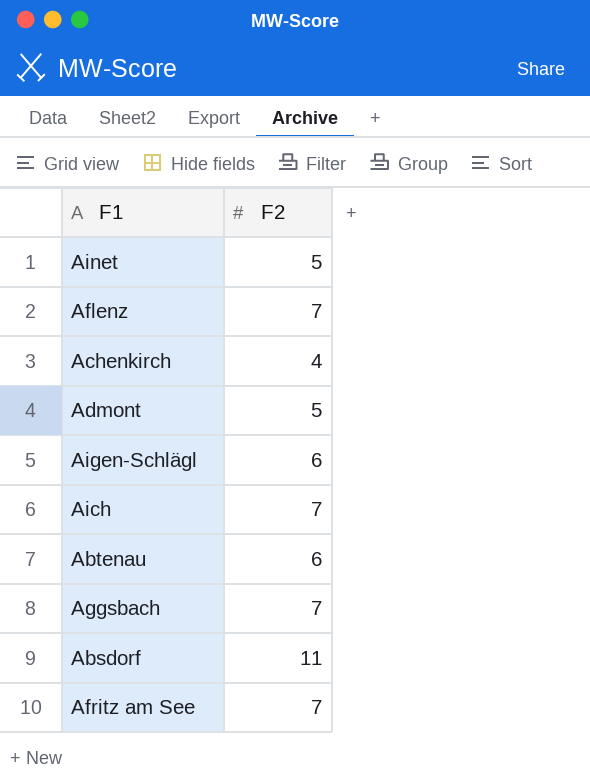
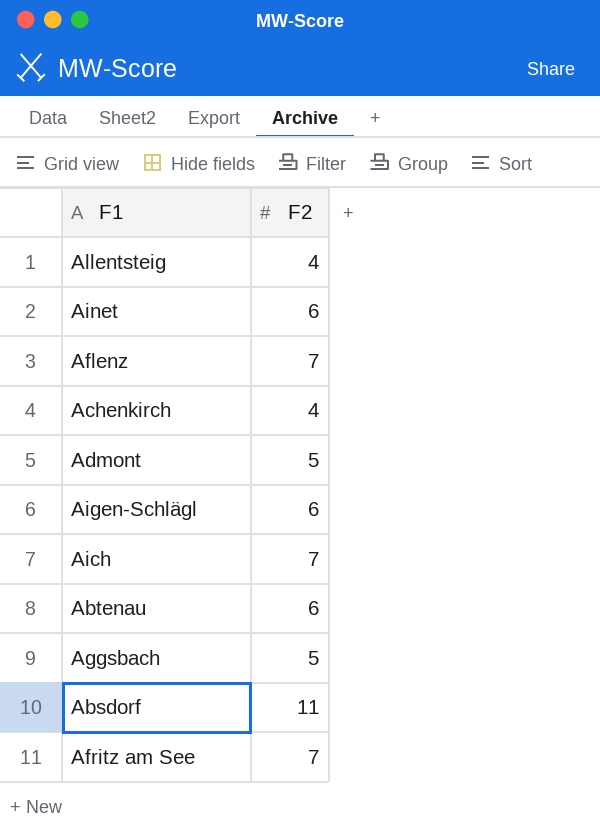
row Allentsteig: none -> 4
Ainet | F2: 5 -> 6
Aggsbach | F2: 7 -> 5

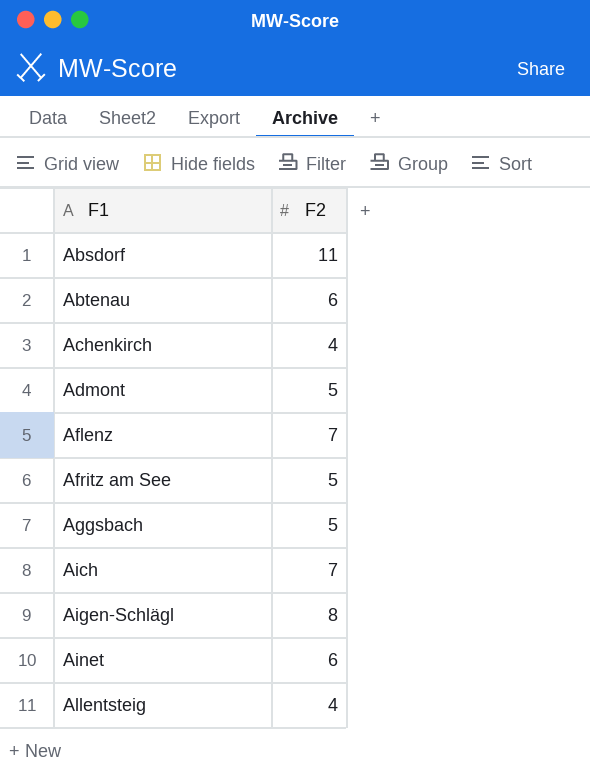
row order: none -> F1 ascending
Afritz am See | F2: 7 -> 5
Aigen-Schlägl | F2: 6 -> 8

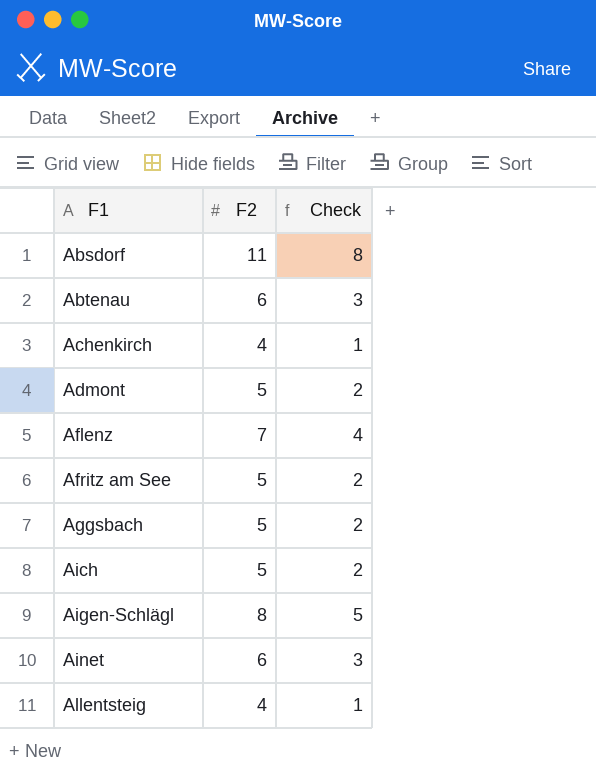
column Check | formula: none -> [F2] - 3
Aich | F2: 7 -> 5

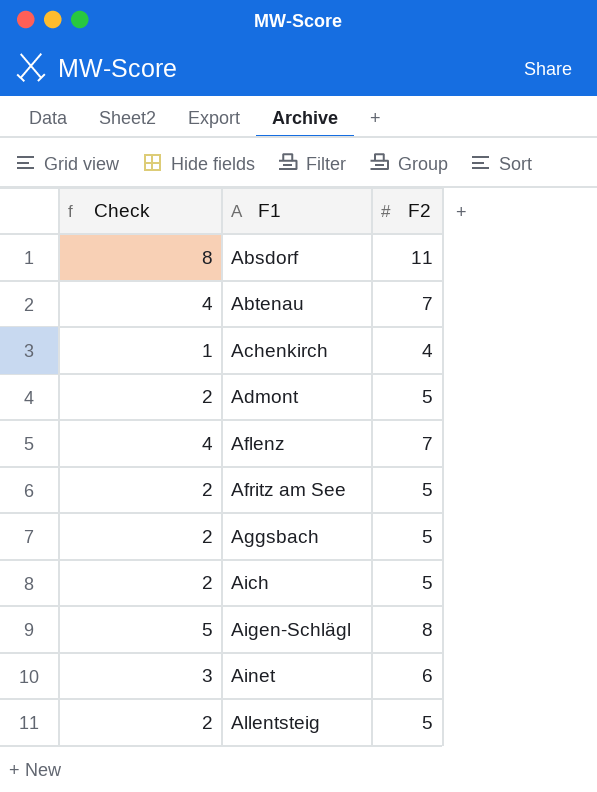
column Check | position: 3 -> 1
Abtenau | Check: 3 -> 4
Abtenau | F2: 6 -> 7
Allentsteig | Check: 1 -> 2
Allentsteig | F2: 4 -> 5

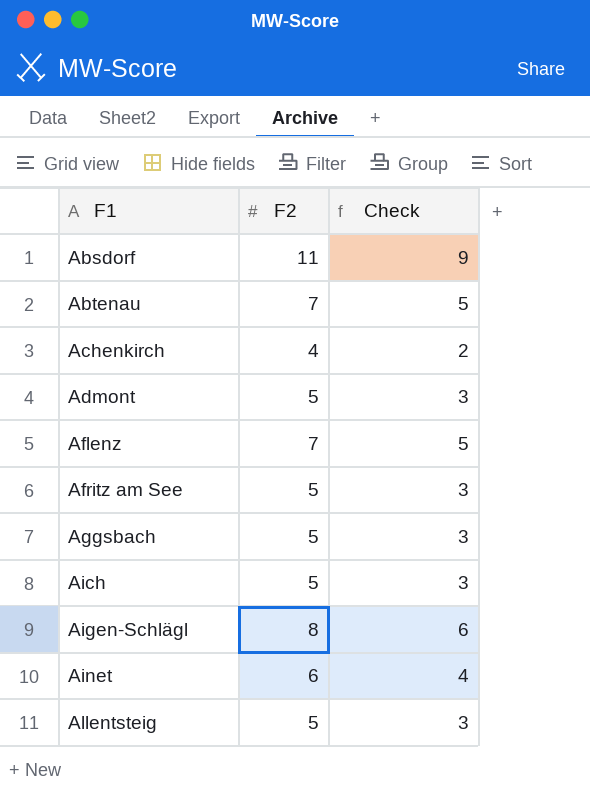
column Check | formula: [F2] - 3 -> [F2] - 2
column Check | position: 1 -> 3

